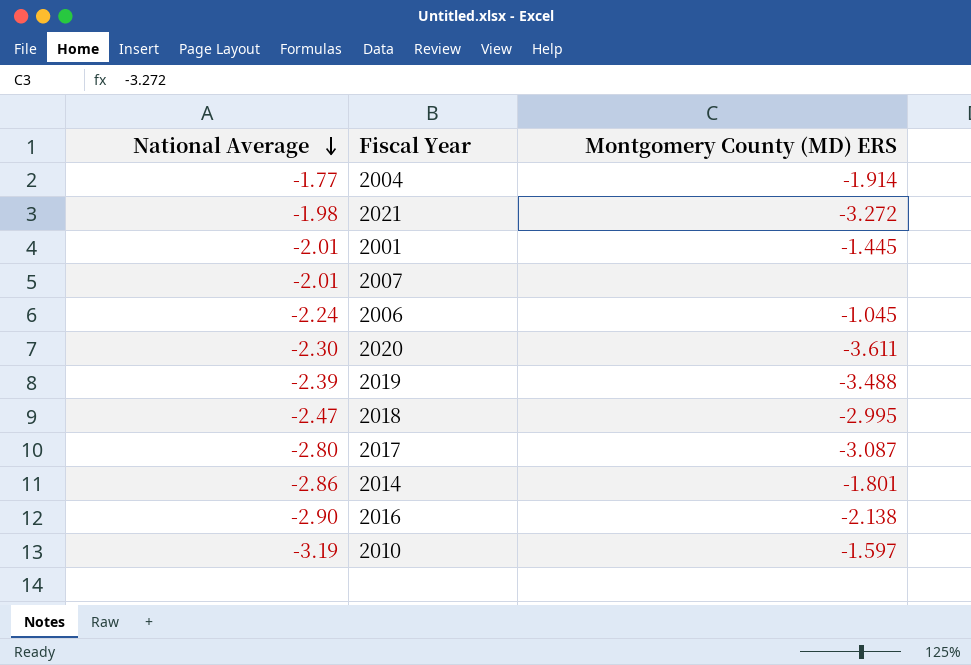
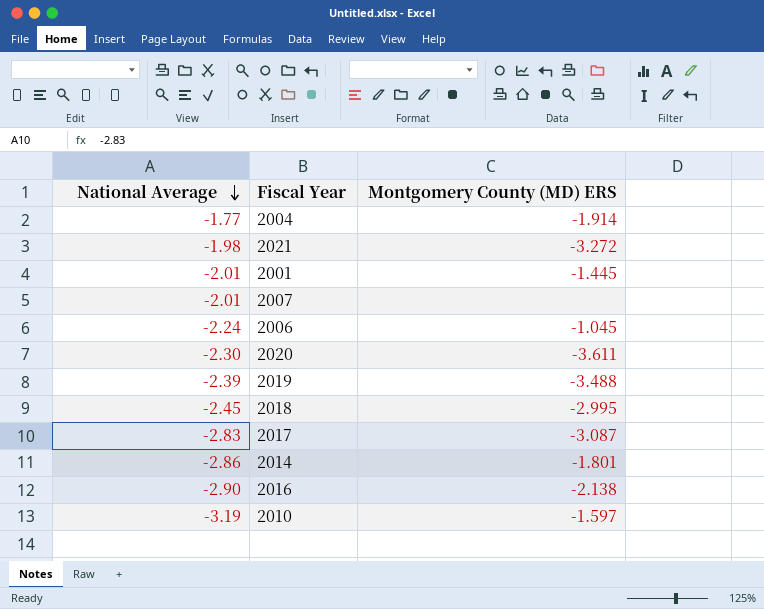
2018 | National Average: -2.47 -> -2.45
2017 | National Average: -2.80 -> -2.83

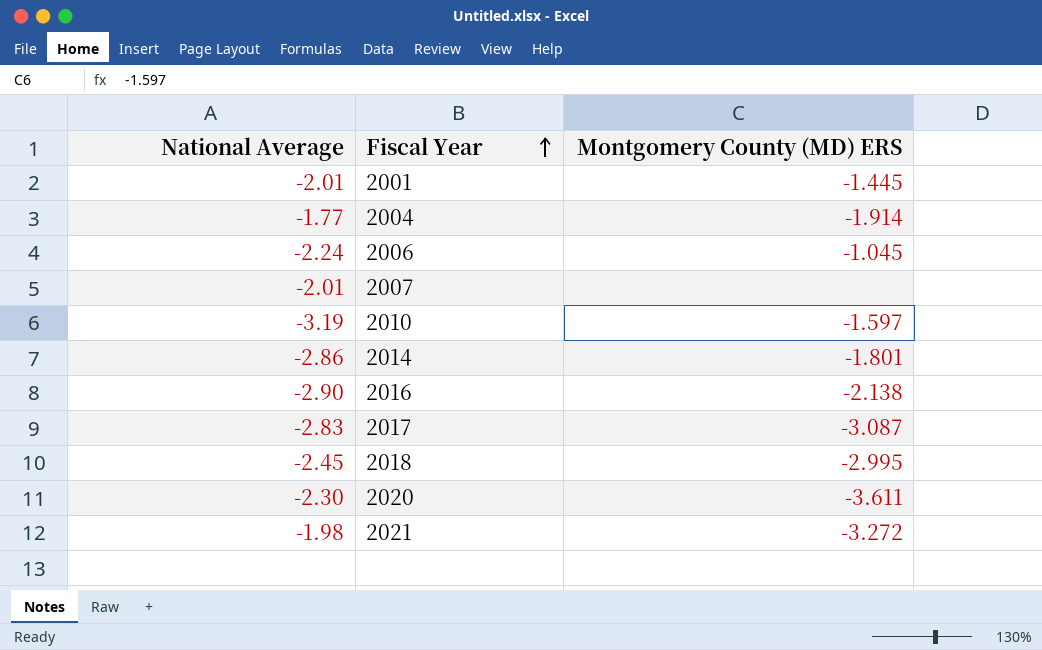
row order: National Average descending -> Fiscal Year ascending
row 2019: -2.39 | -3.488 -> none

